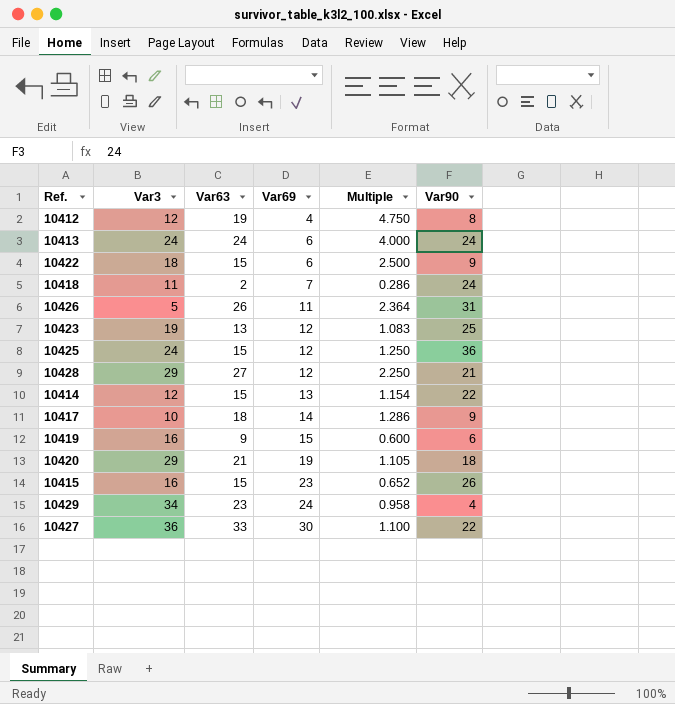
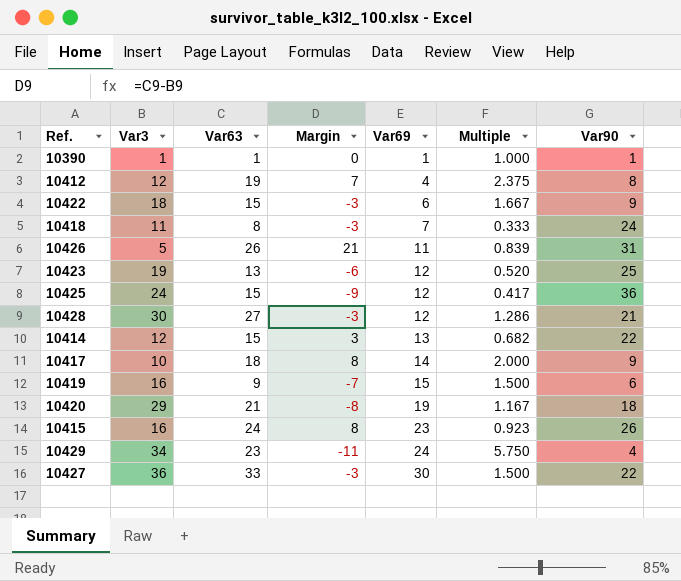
column Margin | formula: none -> [Var63] - [Var3]
column Multiple | formula: [Var63] / [Var69] -> [Var63] / [Var90]
row 10413: 24 | 24 | 6 | 4.000 | 24 -> none
row 10390: none -> 1 | 1 | 0 | 1 | 1.000 | 1
10418 | Var63: 2 -> 8
10428 | Var3: 29 -> 30
10415 | Var63: 15 -> 24

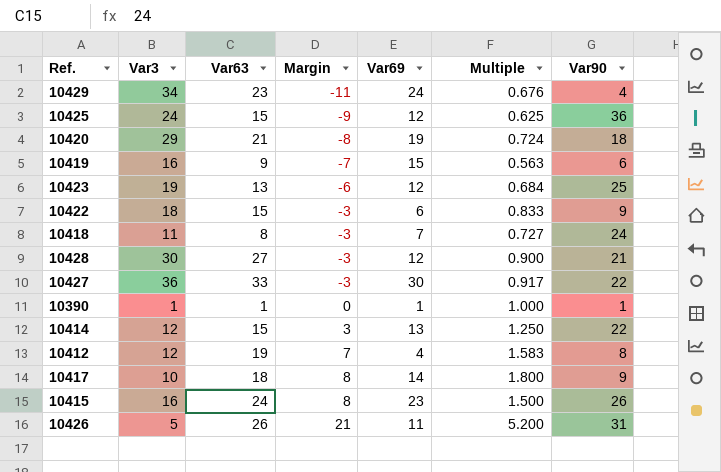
row order: Var69 ascending -> Margin ascending
column Multiple | formula: [Var63] / [Var90] -> [Var63] / [Var3]

